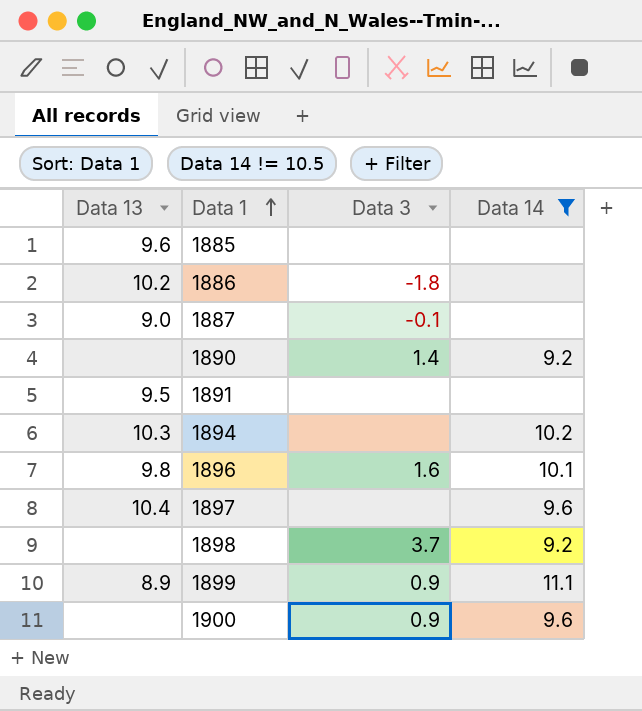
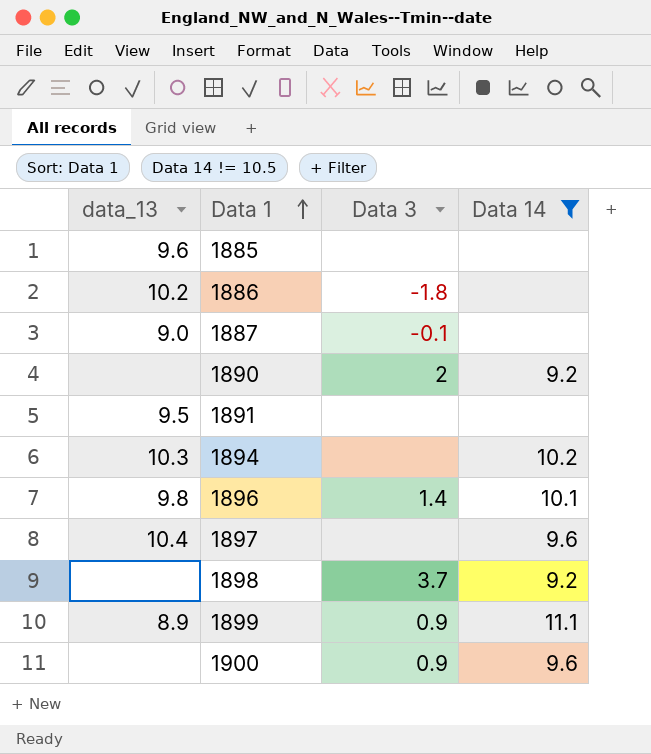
column name: Data 13 -> data_13
1890 | Data 3: 1.4 -> 2
1896 | Data 3: 1.6 -> 1.4

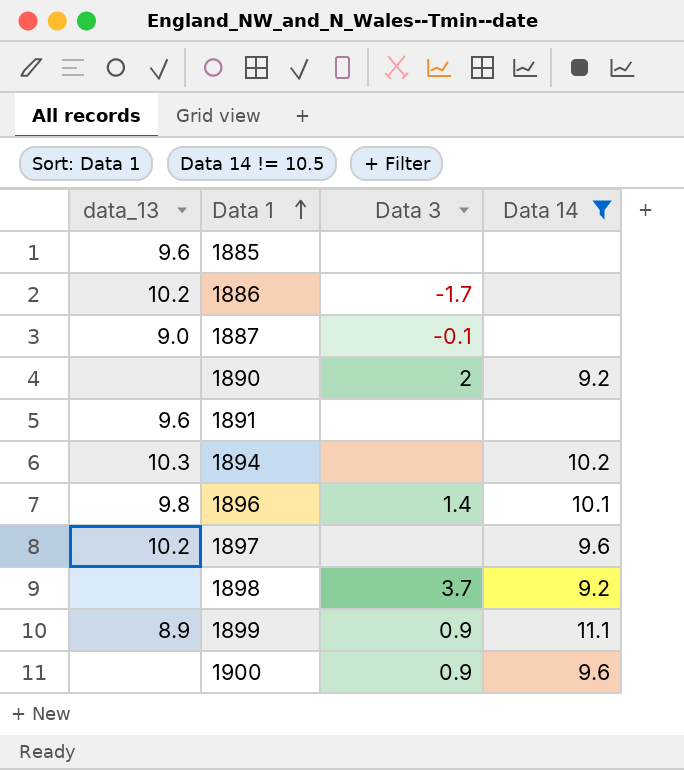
1886 | Data 3: -1.8 -> -1.7
1891 | data_13: 9.5 -> 9.6
1897 | data_13: 10.4 -> 10.2

